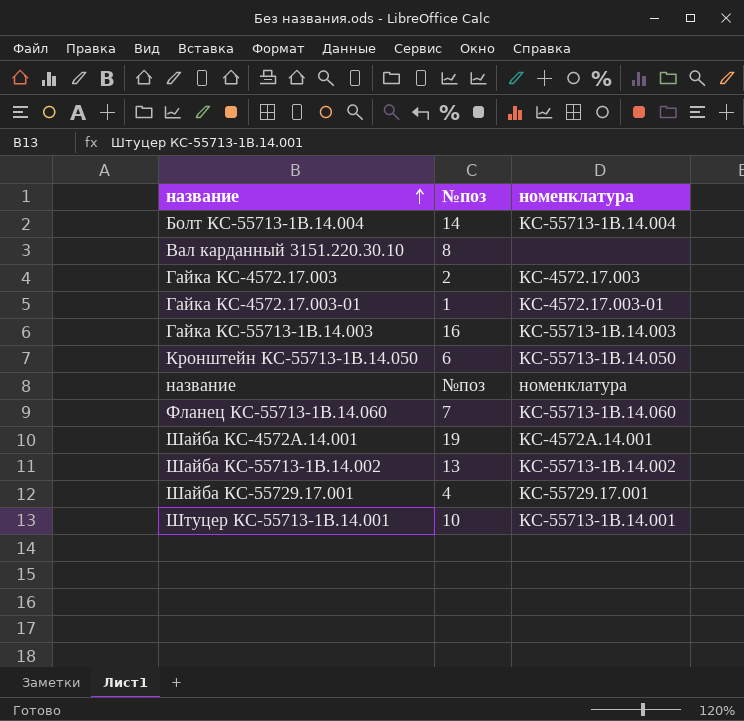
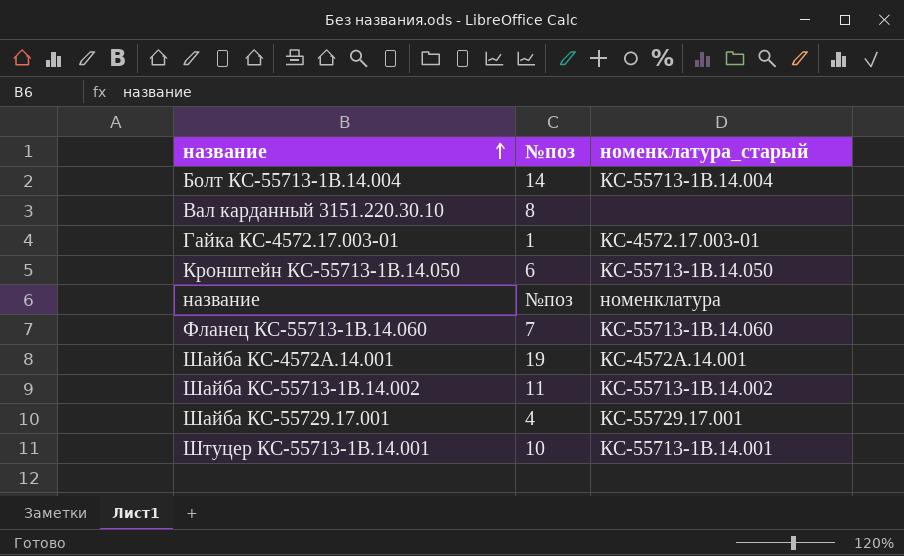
column name: номенклатура -> номенклатура_старый
row Гайка КС-4572.17.003: 2 | КС-4572.17.003 -> none
row Гайка КС-55713-1В.14.003: 16 | КС-55713-1В.14.003 -> none
Шайба КС-55713-1В.14.002 | №поз: 13 -> 11

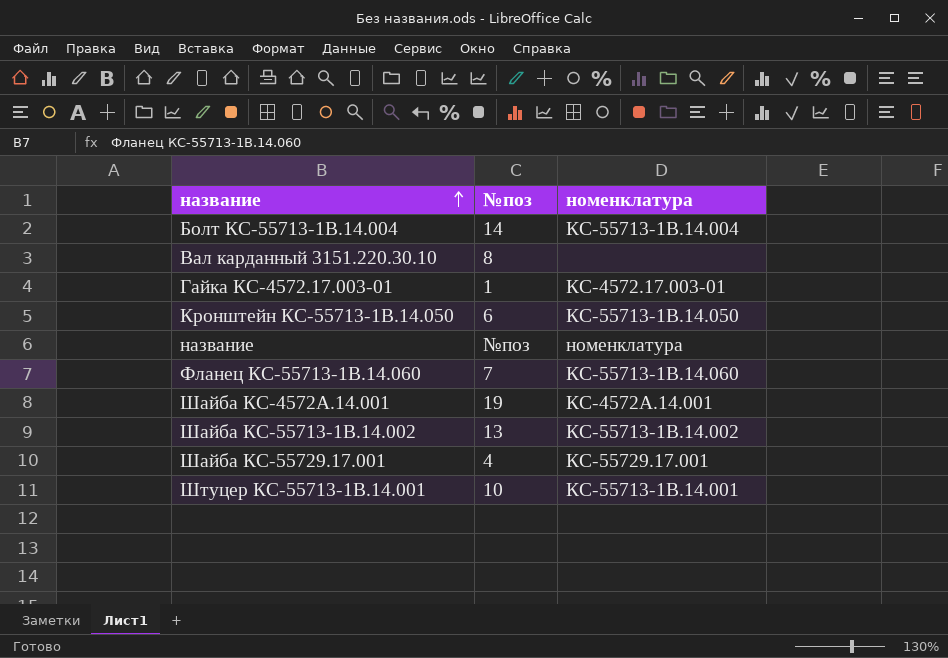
column name: номенклатура_старый -> номенклатура
Шайба КС-55713-1В.14.002 | №поз: 11 -> 13

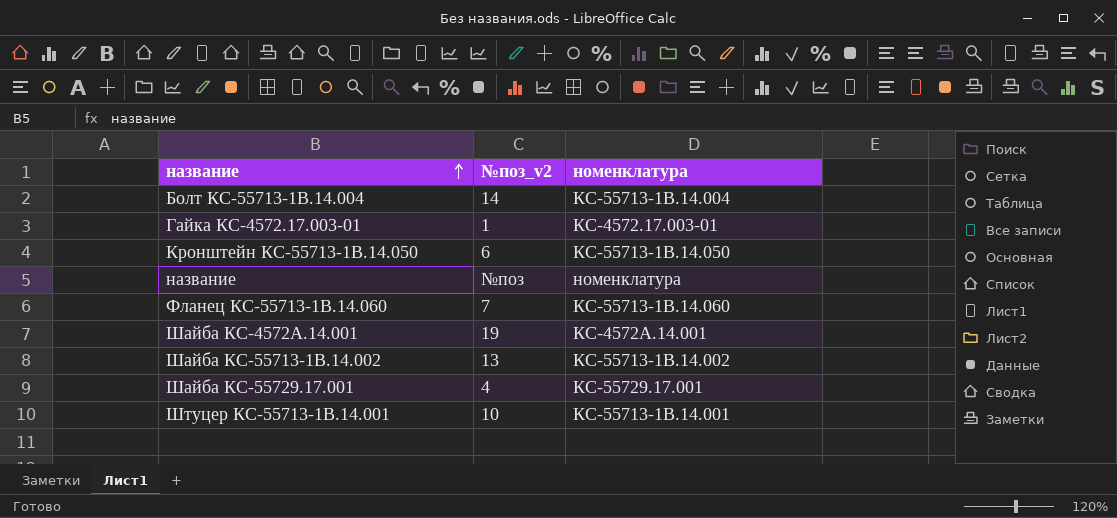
column name: №поз -> №поз_v2
row Вал карданный 3151.220.30.10: 8 | none -> none

